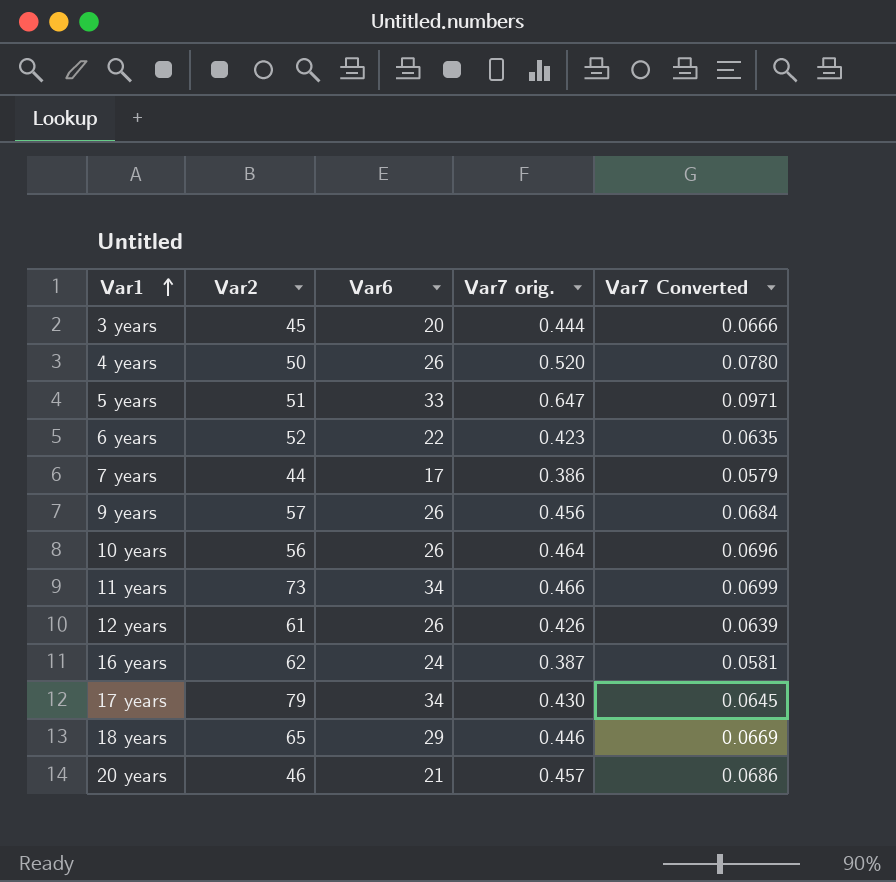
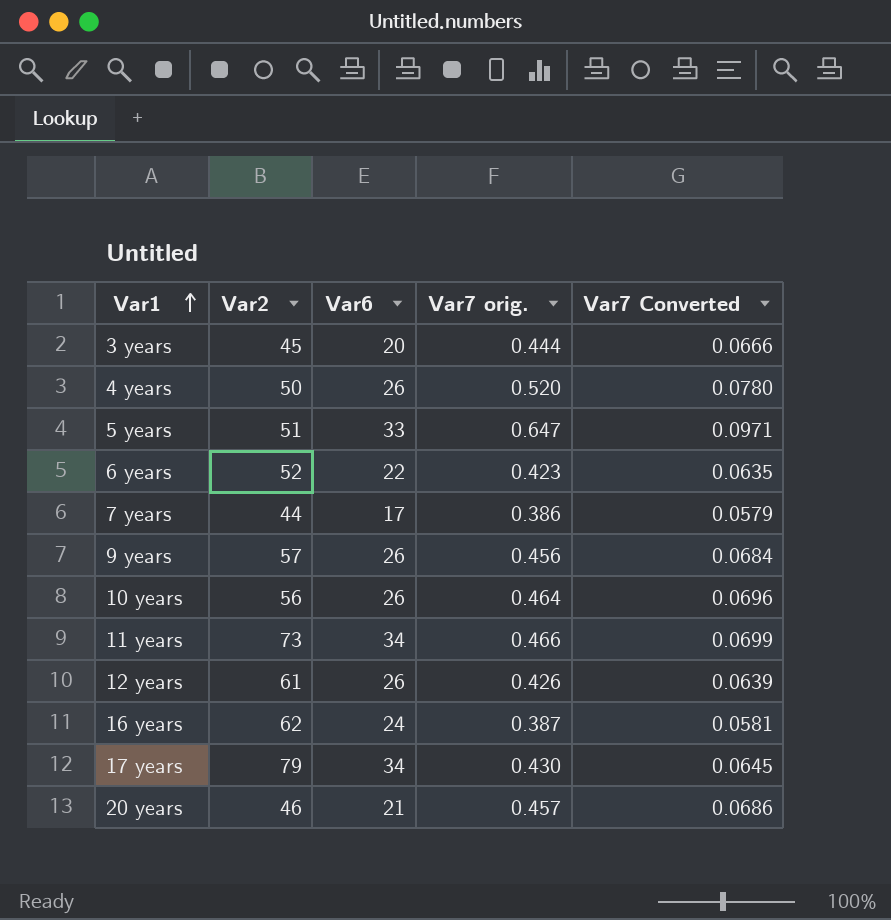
row 18 years: 65 | 29 | 0.446 | 0.0669 -> none

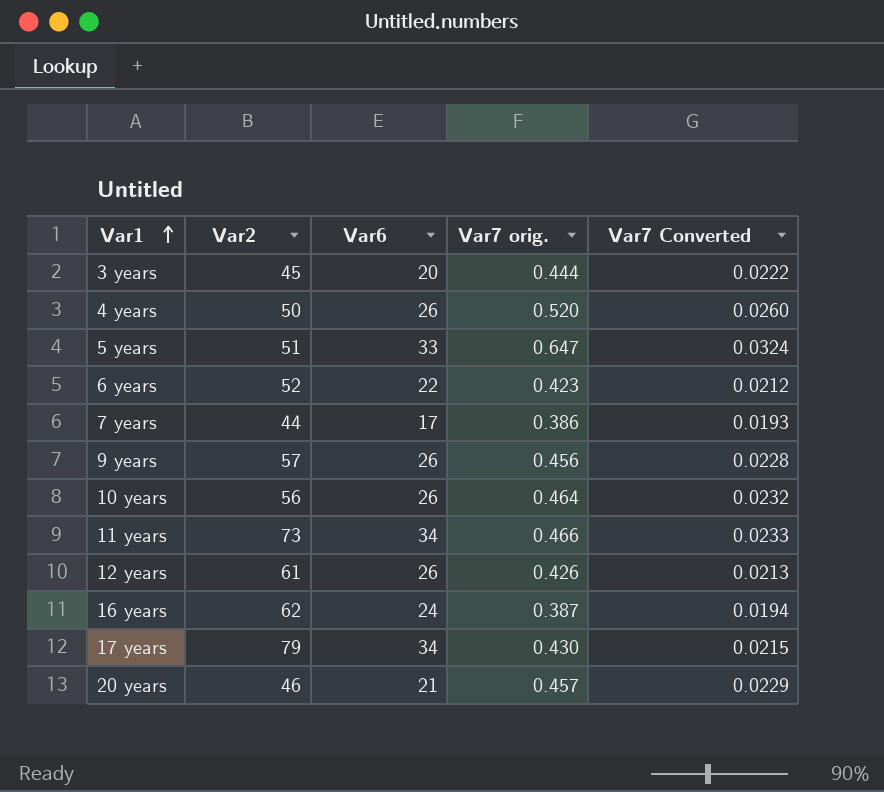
column Var7 Converted | formula: [Var7 orig.] * 0.15 -> [Var7 orig.] * 0.05

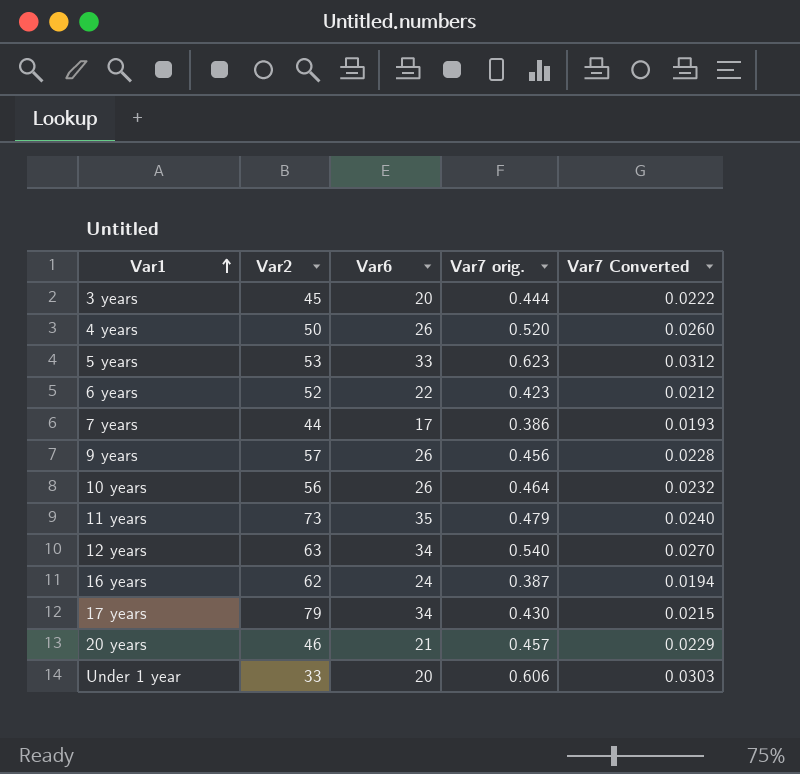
5 years | Var2: 51 -> 53
5 years | Var7 orig.: 0.647 -> 0.623
5 years | Var7 Converted: 0.0324 -> 0.0312
11 years | Var6: 34 -> 35
11 years | Var7 orig.: 0.466 -> 0.479
11 years | Var7 Converted: 0.0233 -> 0.0240
12 years | Var2: 61 -> 63
12 years | Var6: 26 -> 34
12 years | Var7 orig.: 0.426 -> 0.540
12 years | Var7 Converted: 0.0213 -> 0.0270
row Under 1 year: none -> 33 | 20 | 0.606 | 0.0303

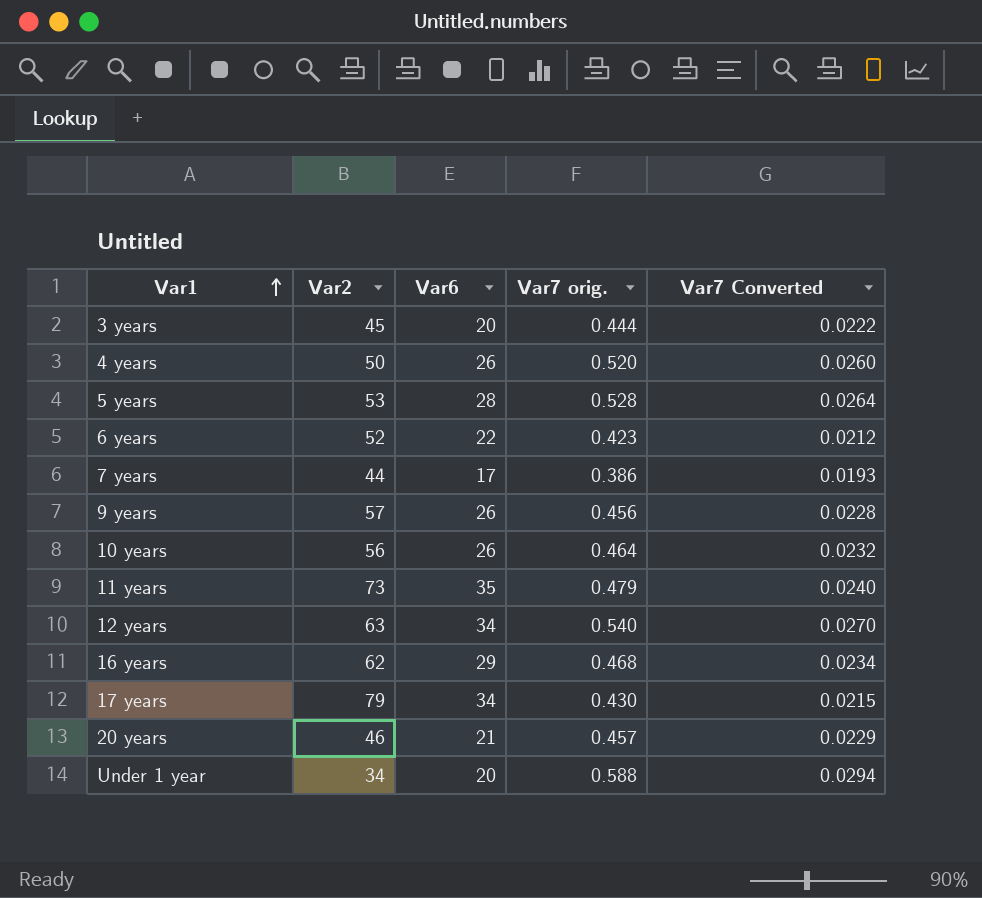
5 years | Var6: 33 -> 28
5 years | Var7 orig.: 0.623 -> 0.528
5 years | Var7 Converted: 0.0312 -> 0.0264
16 years | Var6: 24 -> 29
16 years | Var7 orig.: 0.387 -> 0.468
16 years | Var7 Converted: 0.0194 -> 0.0234
Under 1 year | Var2: 33 -> 34
Under 1 year | Var7 orig.: 0.606 -> 0.588
Under 1 year | Var7 Converted: 0.0303 -> 0.0294

